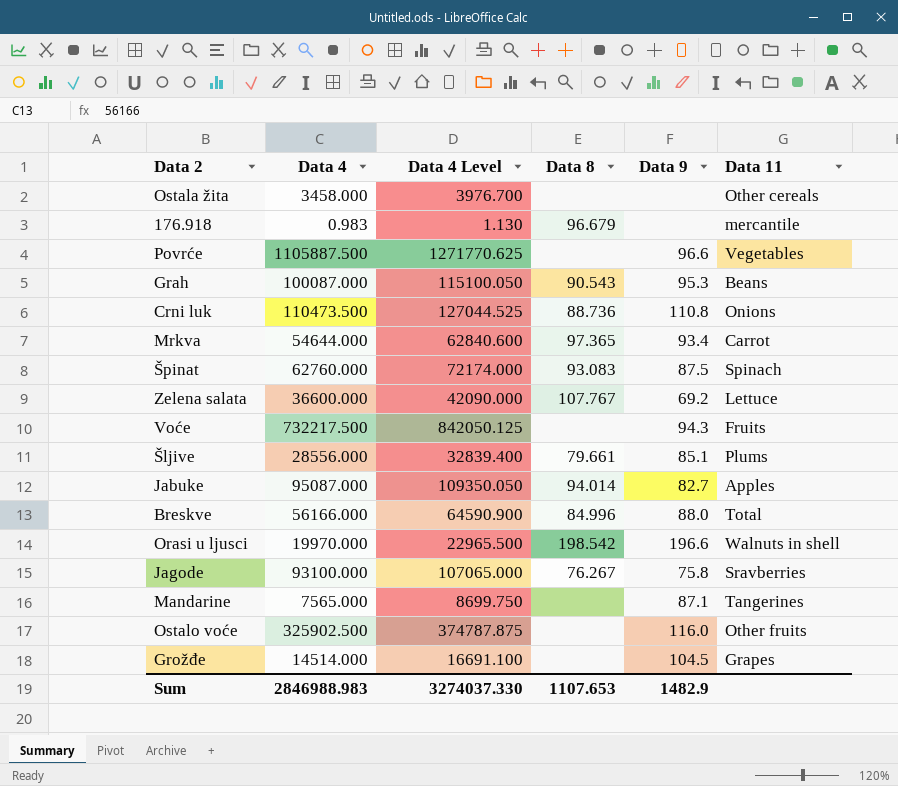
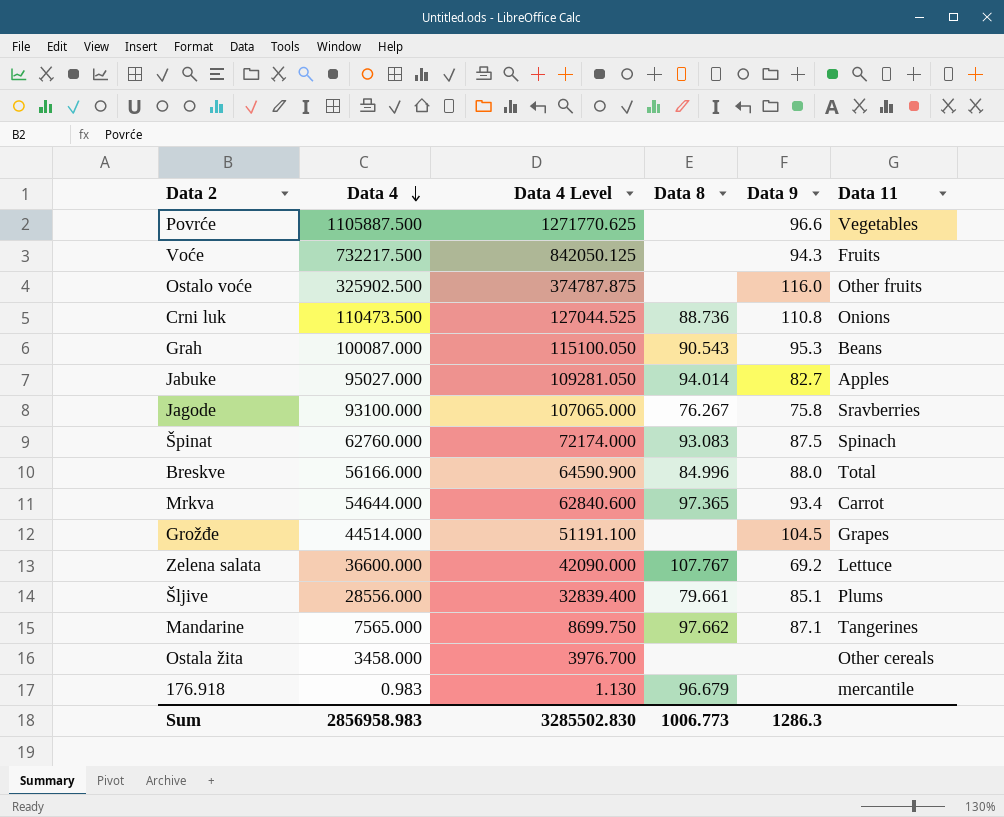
row order: none -> Data 4 descending
row Orasi u ljusci: 19970.000 | 22965.500 | 198.542 | 196.6 | Walnuts in shell -> none
Jabuke | Data 4: 95087.000 -> 95027.000
Jabuke | Data 4 Level: 109350.050 -> 109281.050
Grožđe | Data 4: 14514.000 -> 44514.000
Grožđe | Data 4 Level: 16691.100 -> 51191.100
Mandarine | Data 8: none -> 97.662
Sum | Data 4: 2846988.983 -> 2856958.983
Sum | Data 4 Level: 3274037.330 -> 3285502.830
Sum | Data 8: 1107.653 -> 1006.773
Sum | Data 9: 1482.9 -> 1286.3

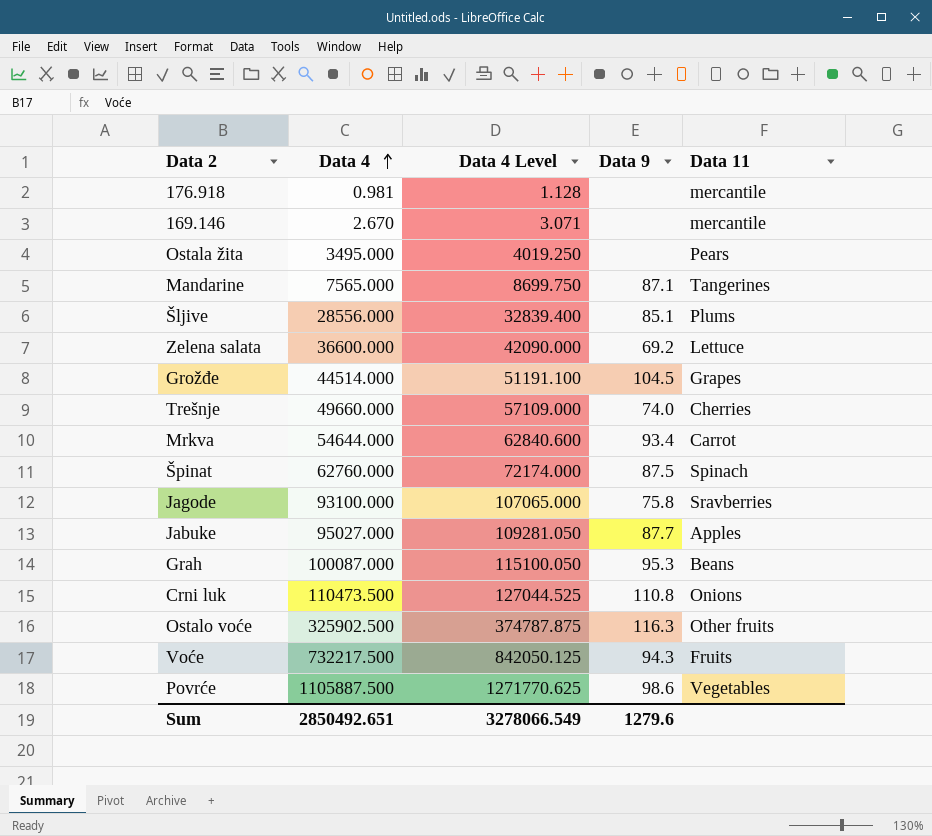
row order: Data 4 descending -> Data 4 ascending
column Data 8 | position: 4 -> none
row Breskve: 56166.000 | 64590.900 | 84.996 | 88.0 | Total -> none
176.918 | Data 4: 0.983 -> 0.981
176.918 | Data 4 Level: 1.130 -> 1.128
row 169.146: none -> 2.670 | 3.071 | none | mercantile
Ostala žita | Data 4: 3458.000 -> 3495.000
Ostala žita | Data 4 Level: 3976.700 -> 4019.250
Ostala žita | Data 11: Other cereals -> Pears
row Trešnje: none -> 49660.000 | 57109.000 | 74.0 | Cherries
Jabuke | Data 9: 82.7 -> 87.7
Ostalo voće | Data 9: 116.0 -> 116.3
Povrće | Data 9: 96.6 -> 98.6
Sum | Data 4: 2856958.983 -> 2850492.651
Sum | Data 4 Level: 3285502.830 -> 3278066.549
Sum | Data 9: 1286.3 -> 1279.6

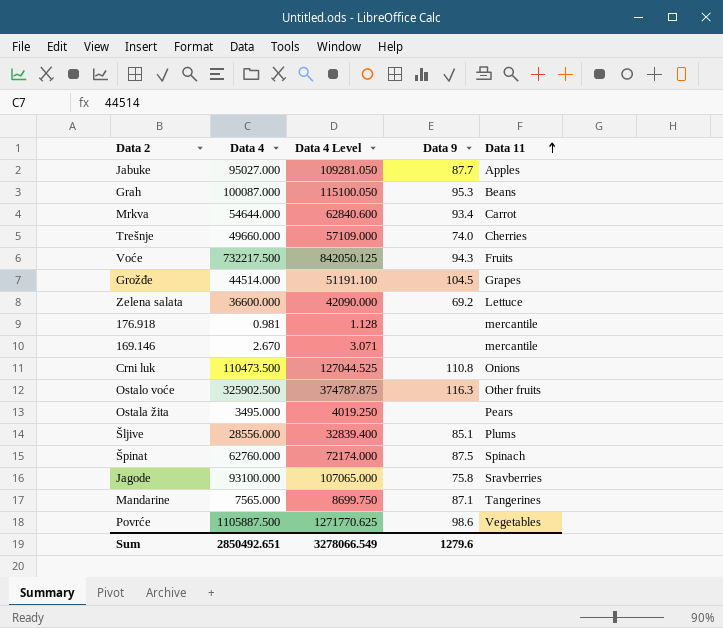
row order: Data 4 ascending -> Data 11 ascending

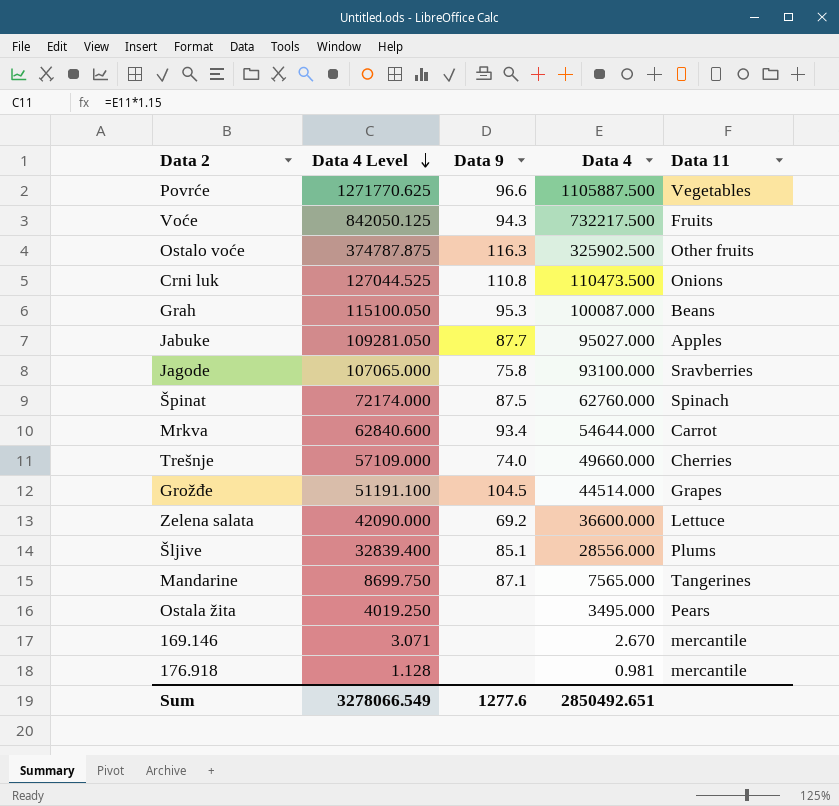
row order: Data 11 ascending -> Data 4 Level descending
column Data 4 | position: 2 -> 4
Povrće | Data 9: 98.6 -> 96.6
Sum | Data 9: 1279.6 -> 1277.6

